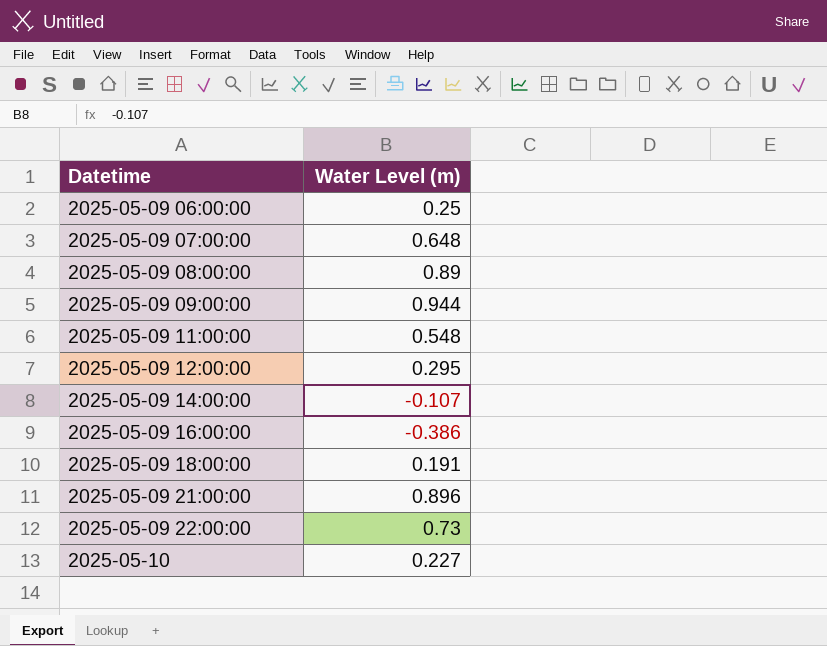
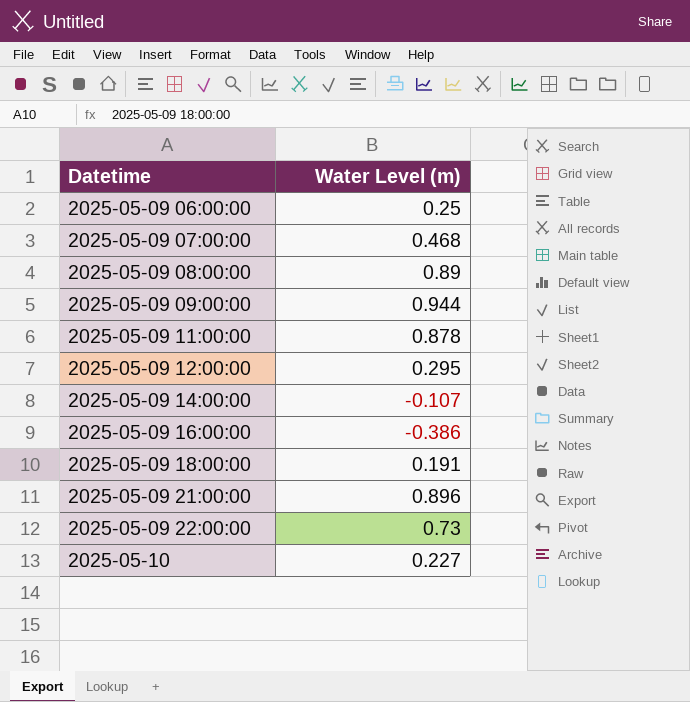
2025-05-09 07:00:00 | Water Level (m): 0.648 -> 0.468
2025-05-09 11:00:00 | Water Level (m): 0.548 -> 0.878

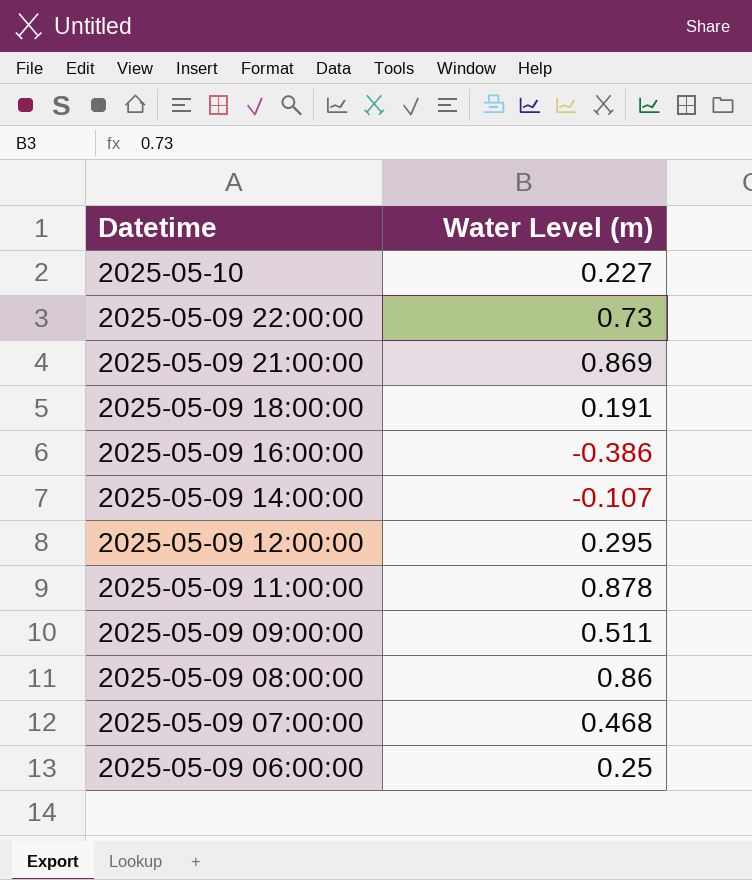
row order: Datetime ascending -> Datetime descending
2025-05-09 21:00:00 | Water Level (m): 0.896 -> 0.869
2025-05-09 09:00:00 | Water Level (m): 0.944 -> 0.511
2025-05-09 08:00:00 | Water Level (m): 0.89 -> 0.86

